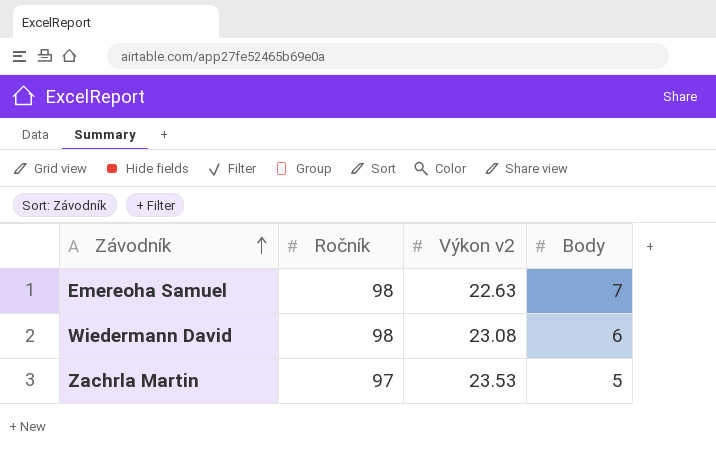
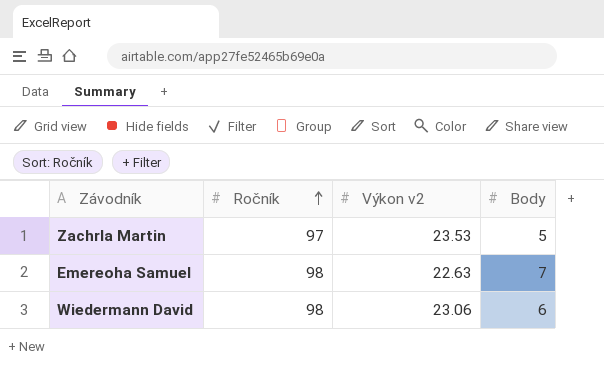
row order: Závodník ascending -> Ročník ascending
Wiedermann David | Výkon v2: 23.08 -> 23.06

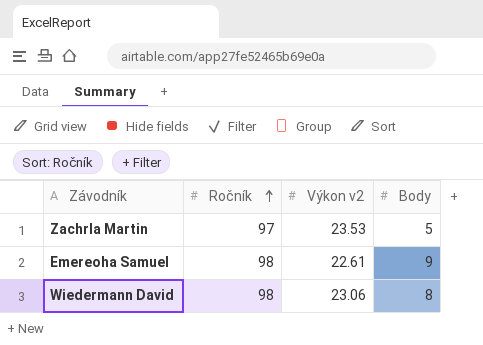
Emereoha Samuel | Výkon v2: 22.63 -> 22.61
Emereoha Samuel | Body: 7 -> 9
Wiedermann David | Body: 6 -> 8

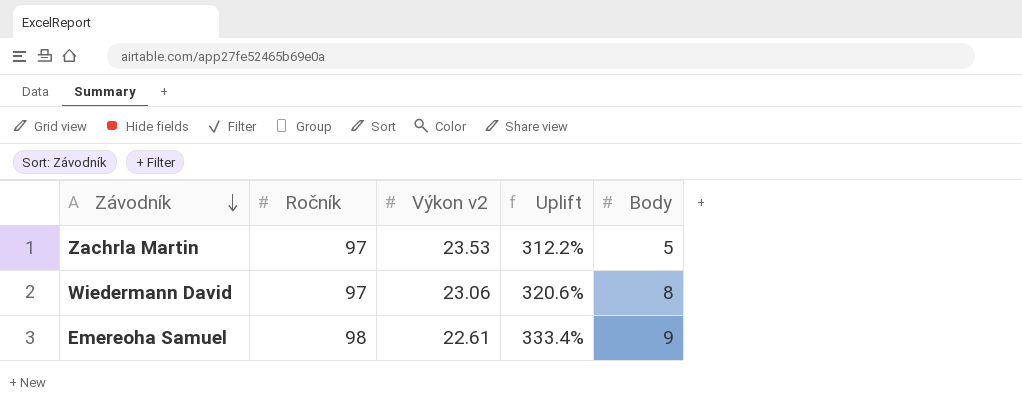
row order: Ročník ascending -> Závodník descending
column Uplift | formula: none -> ([Ročník] - [Výkon v2]) / [Výkon v2]
Wiedermann David | Ročník: 98 -> 97

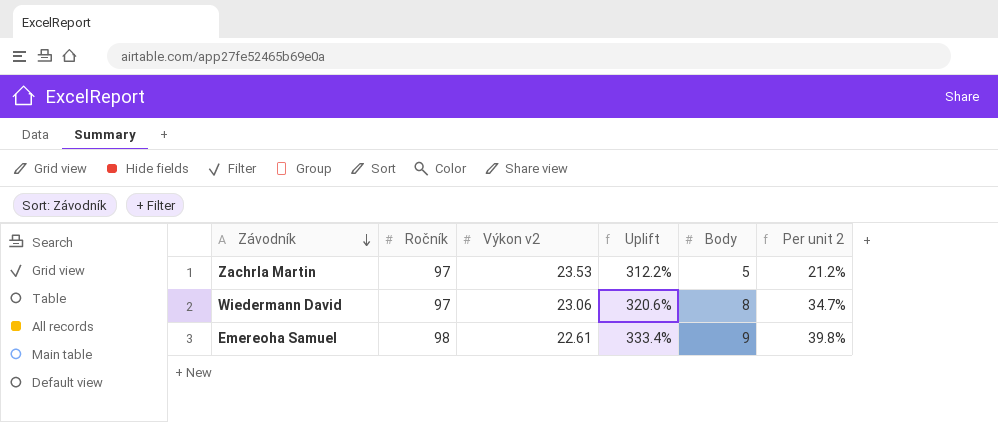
column Per unit 2 | formula: none -> [Body] / [Výkon v2]

